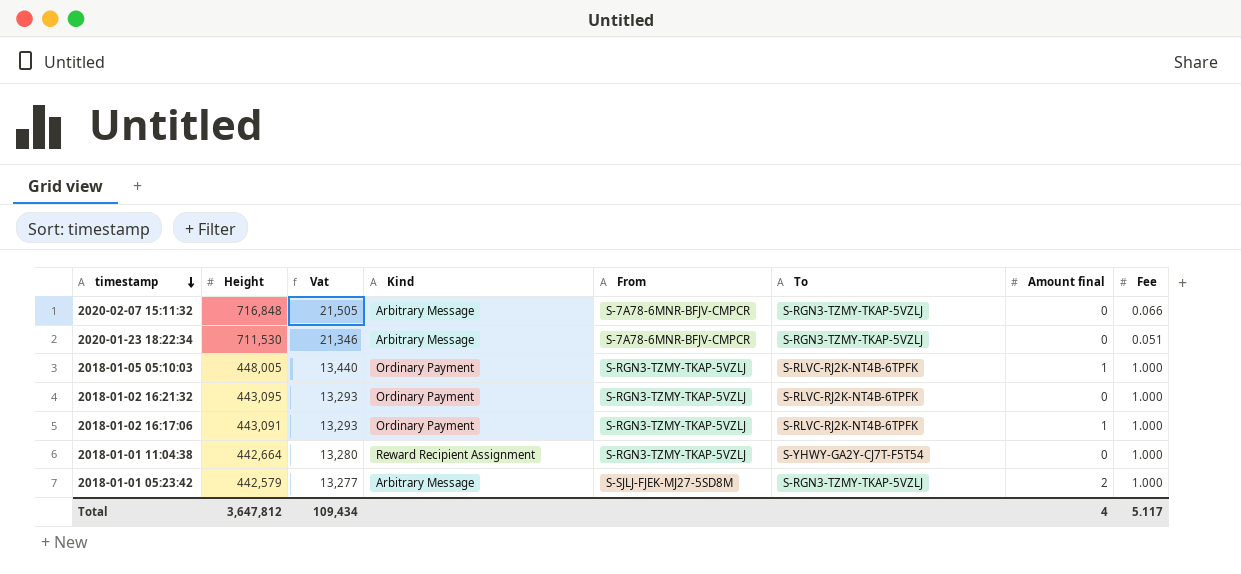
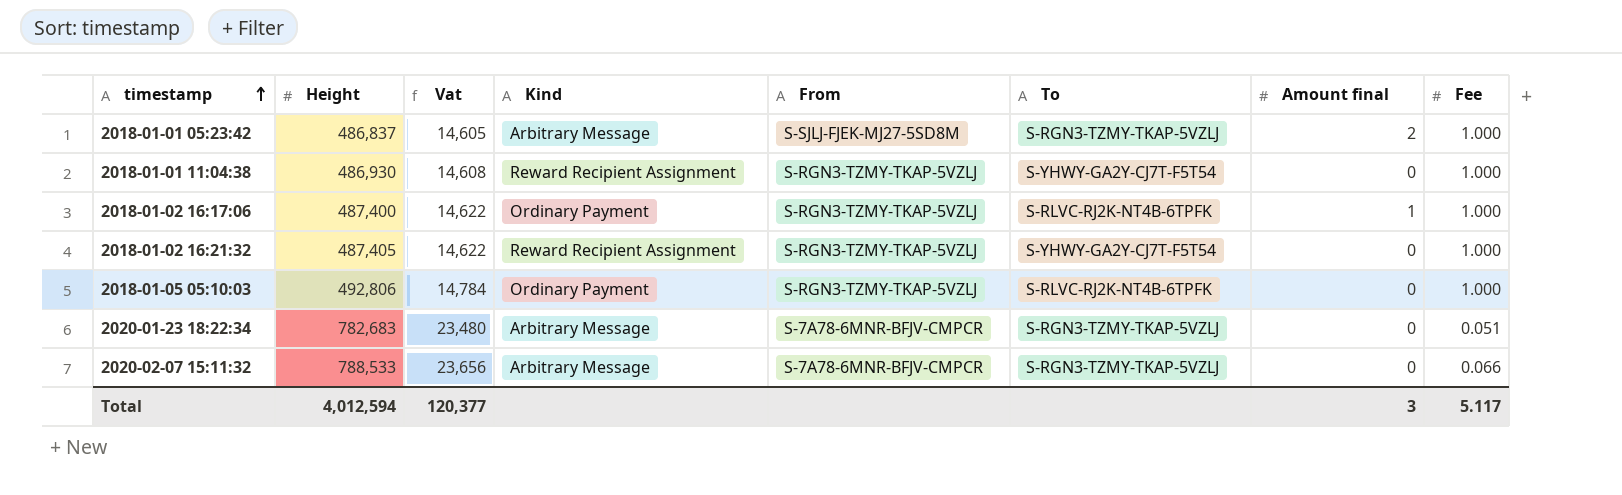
row order: timestamp descending -> timestamp ascending
2018-01-01 05:23:42 | Height: 442,579 -> 486,837
2018-01-01 05:23:42 | Vat: 13,277 -> 14,605
2018-01-01 11:04:38 | Height: 442,664 -> 486,930
2018-01-01 11:04:38 | Vat: 13,280 -> 14,608
2018-01-02 16:17:06 | Height: 443,091 -> 487,400
2018-01-02 16:17:06 | Vat: 13,293 -> 14,622
2018-01-02 16:21:32 | Height: 443,095 -> 487,405
2018-01-02 16:21:32 | Vat: 13,293 -> 14,622
2018-01-02 16:21:32 | Kind: Ordinary Payment -> Reward Recipient Assignment
2018-01-02 16:21:32 | To: S-RLVC-RJ2K-NT4B-6TPFK -> S-YHWY-GA2Y-CJ7T-F5T54
2018-01-05 05:10:03 | Height: 448,005 -> 492,806
2018-01-05 05:10:03 | Vat: 13,440 -> 14,784
2018-01-05 05:10:03 | Amount final: 1 -> 0
2020-01-23 18:22:34 | Height: 711,530 -> 782,683
2020-01-23 18:22:34 | Vat: 21,346 -> 23,480
2020-02-07 15:11:32 | Height: 716,848 -> 788,533
2020-02-07 15:11:32 | Vat: 21,505 -> 23,656
Total | Height: 3,647,812 -> 4,012,594
Total | Vat: 109,434 -> 120,377
Total | Amount final: 4 -> 3

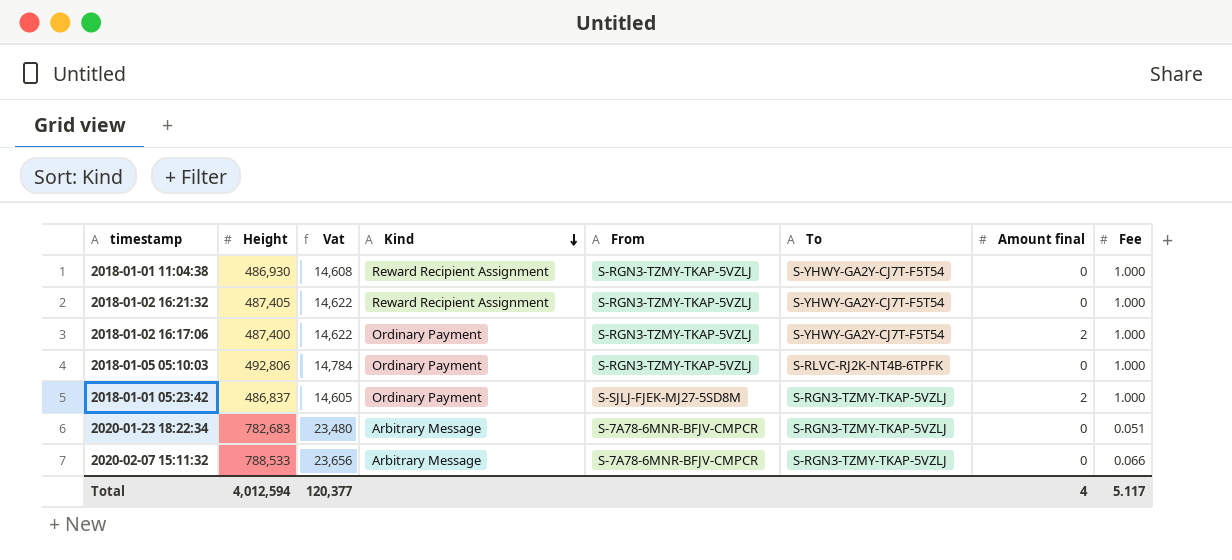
row order: timestamp ascending -> Kind descending
2018-01-02 16:17:06 | To: S-RLVC-RJ2K-NT4B-6TPFK -> S-YHWY-GA2Y-CJ7T-F5T54
2018-01-02 16:17:06 | Amount final: 1 -> 2
2018-01-01 05:23:42 | Kind: Arbitrary Message -> Ordinary Payment
Total | Amount final: 3 -> 4

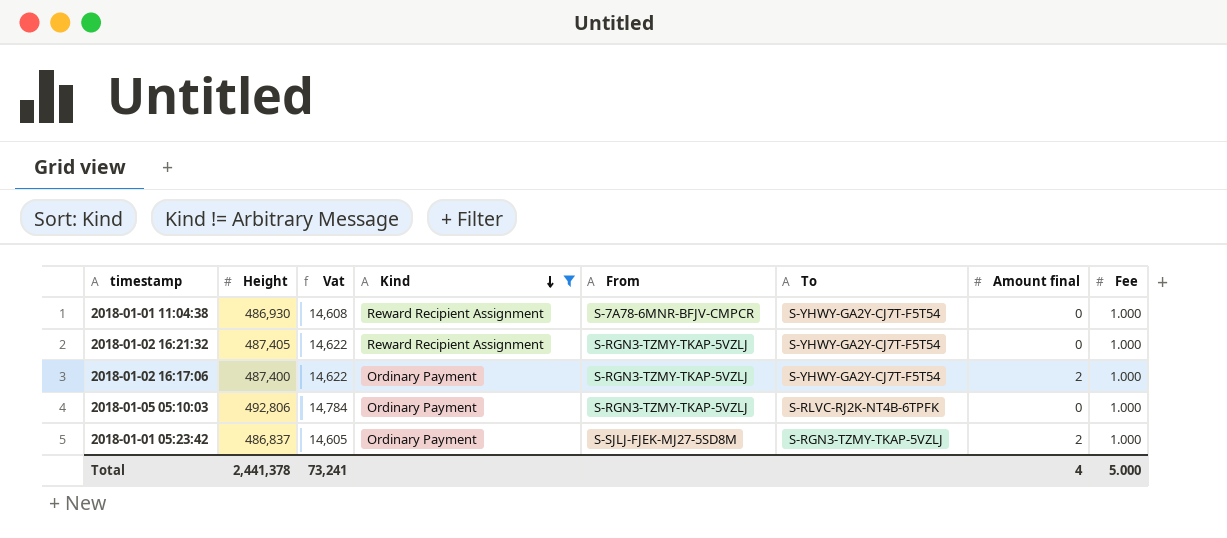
filter: none -> Kind != Arbitrary Message
2018-01-01 11:04:38 | From: S-RGN3-TZMY-TKAP-5VZLJ -> S-7A78-6MNR-BFJV-CMPCR
Total | Height: 4,012,594 -> 2,441,378
Total | Vat: 120,377 -> 73,241
Total | Fee: 5.117 -> 5.000

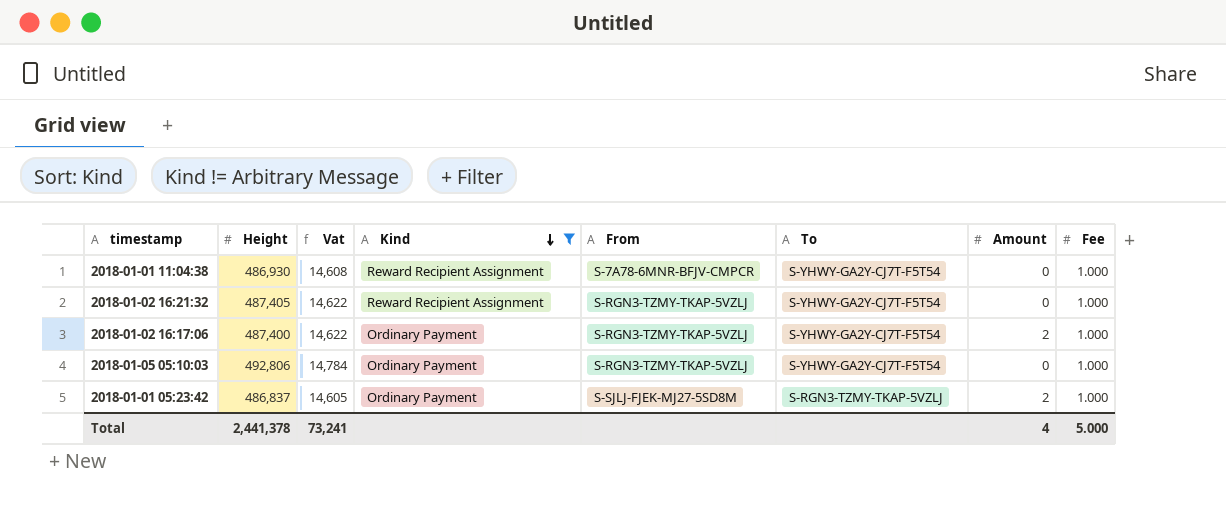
column name: Amount final -> Amount
2018-01-05 05:10:03 | To: S-RLVC-RJ2K-NT4B-6TPFK -> S-YHWY-GA2Y-CJ7T-F5T54

